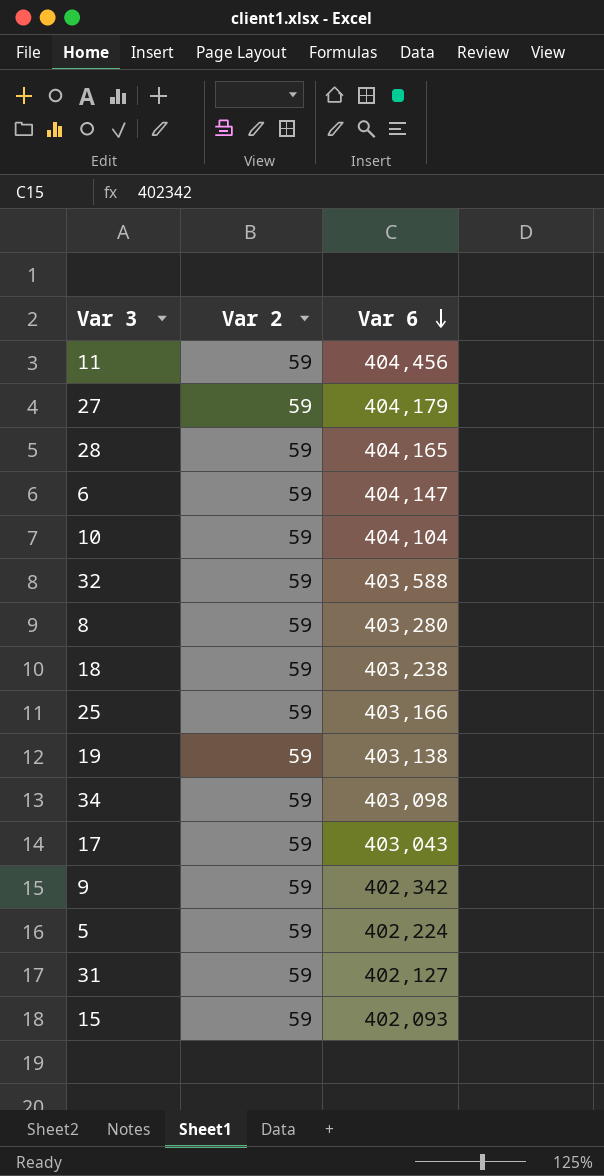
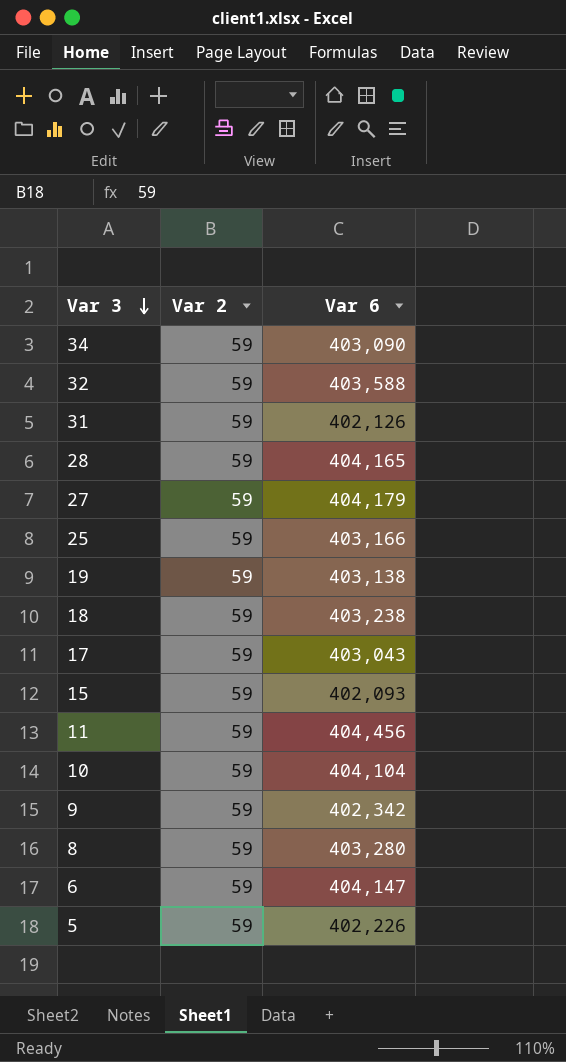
row order: Var 6 descending -> Var 3 descending
34 | Var 6: 403,098 -> 403,090
31 | Var 6: 402,127 -> 402,126
5 | Var 6: 402,224 -> 402,226

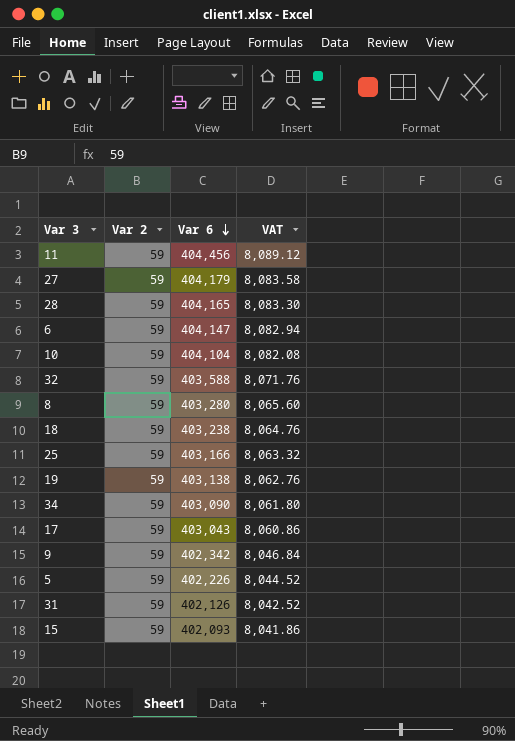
row order: Var 3 descending -> Var 6 descending
column VAT | formula: none -> [Var 6] * 0.02

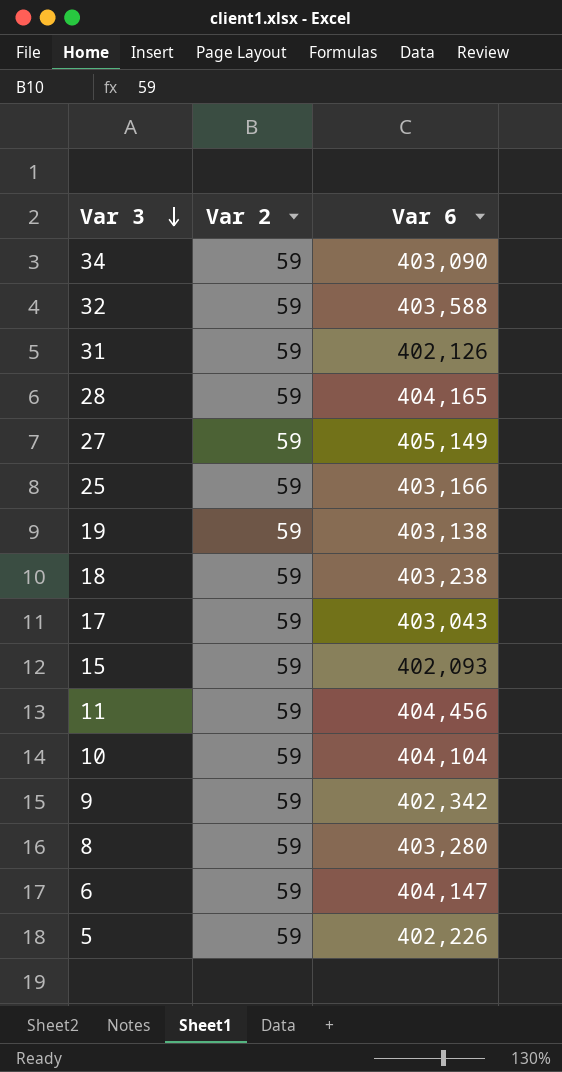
row order: Var 6 descending -> Var 3 descending
column VAT | formula: [Var 6] * 0.02 -> none
27 | Var 6: 404,179 -> 405,149

